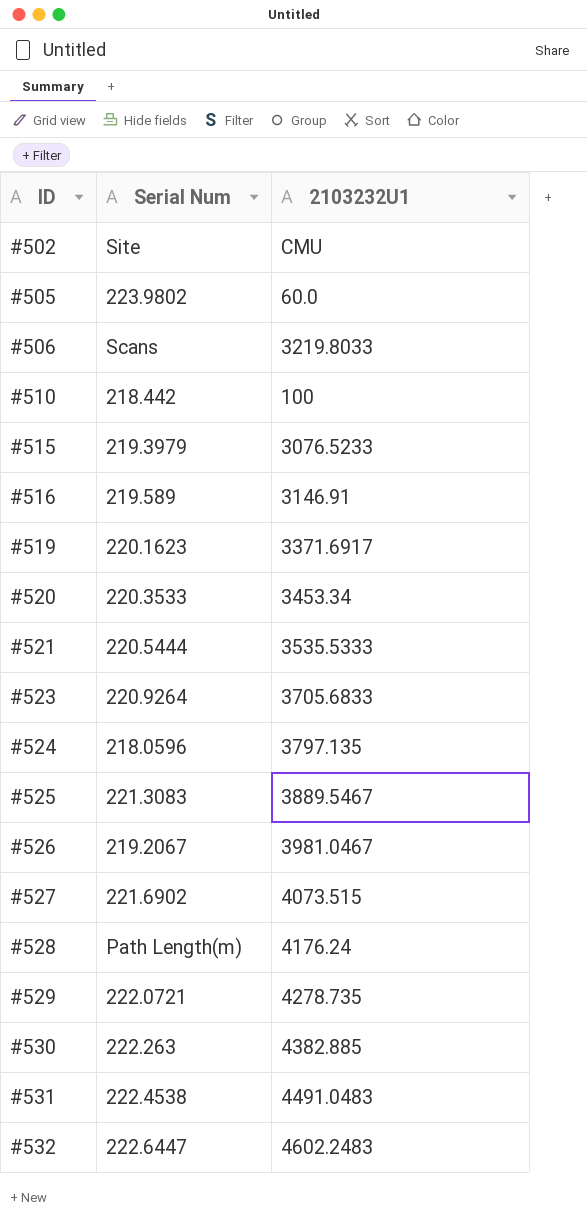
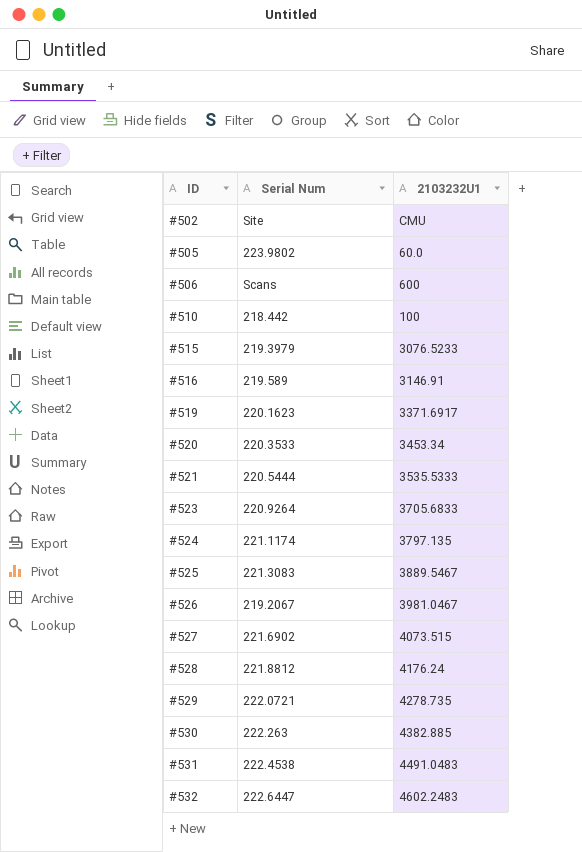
#506 | 2103232U1: 3219.8033 -> 600
#524 | Serial Num: 218.0596 -> 221.1174
#528 | Serial Num: Path Length(m) -> 221.8812

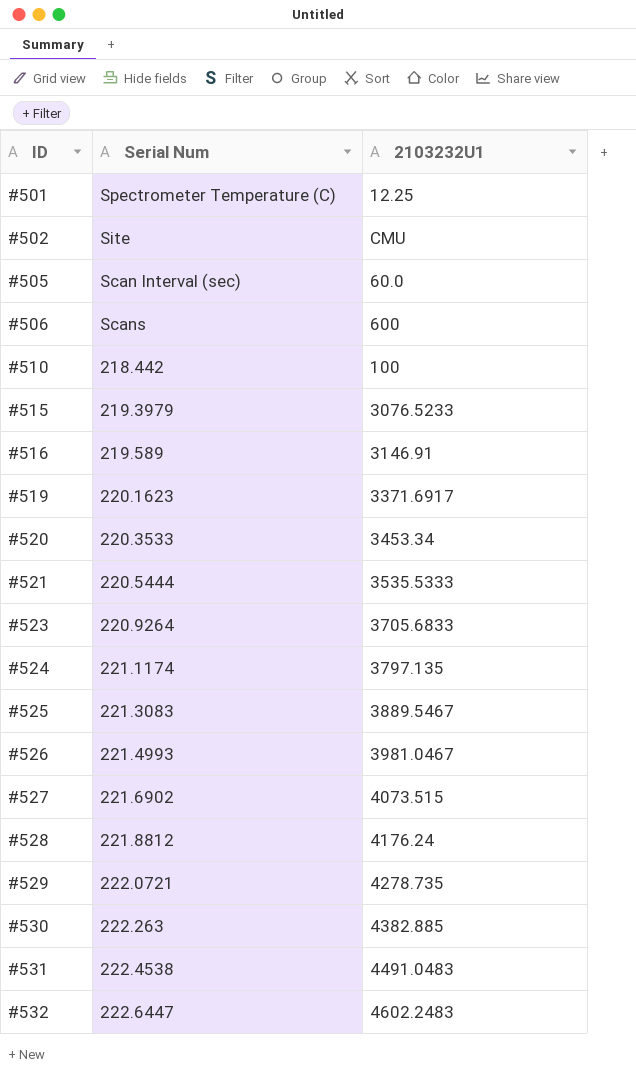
row #501: none -> Spectrometer Temperature (C) | 12.25
#505 | Serial Num: 223.9802 -> Scan Interval (sec)
#526 | Serial Num: 219.2067 -> 221.4993

